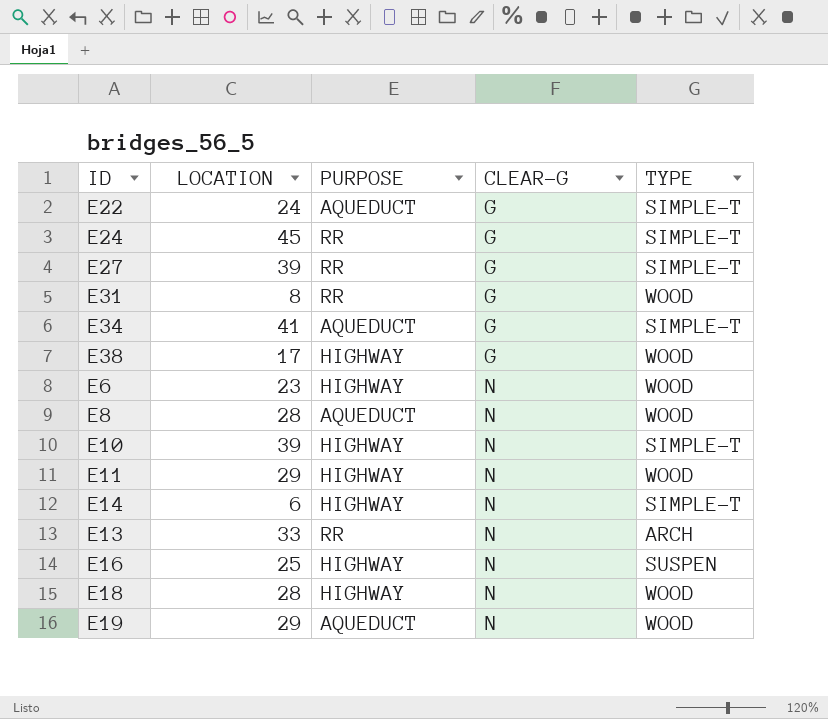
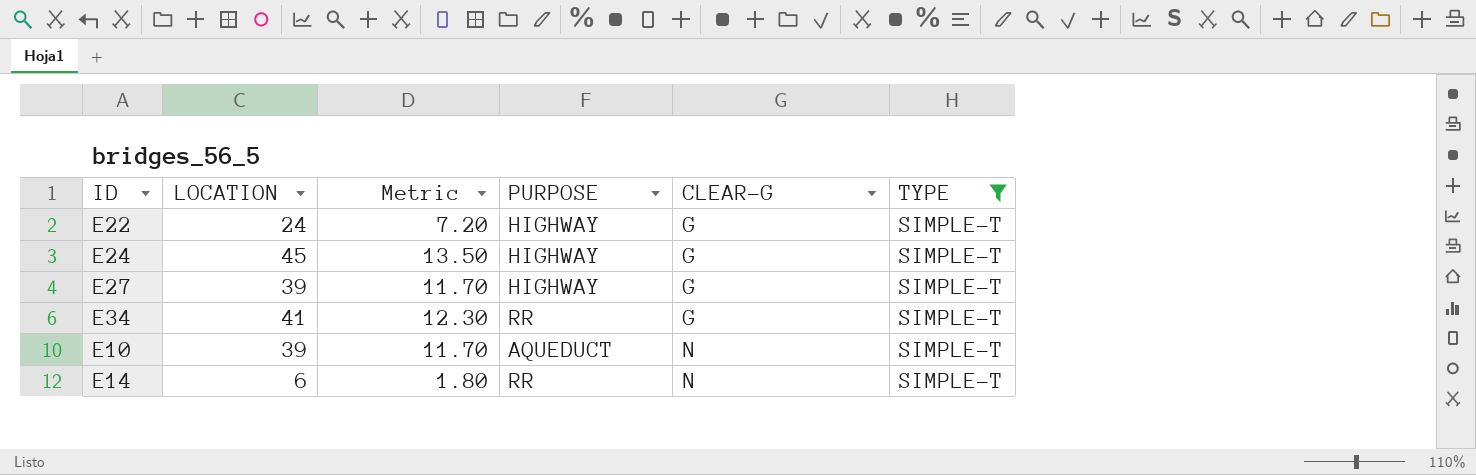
filter: none -> TYPE = SIMPLE-T
column Metric | formula: none -> [LOCATION] * 0.3
E22 | PURPOSE: AQUEDUCT -> HIGHWAY
E24 | PURPOSE: RR -> HIGHWAY
E27 | PURPOSE: RR -> HIGHWAY
E34 | PURPOSE: AQUEDUCT -> RR
E10 | PURPOSE: HIGHWAY -> AQUEDUCT
E14 | PURPOSE: HIGHWAY -> RR

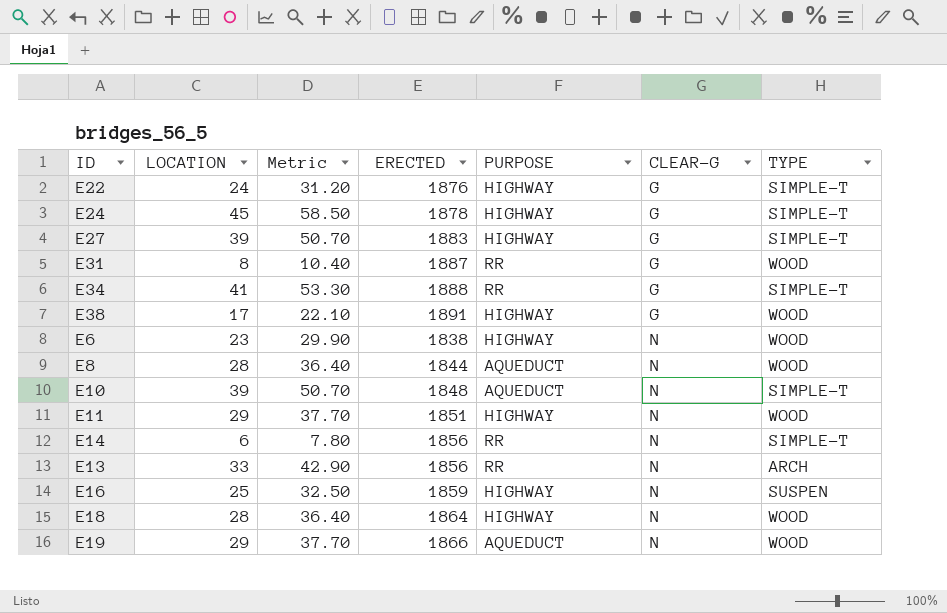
filter: TYPE = SIMPLE-T -> none
column Metric | formula: [LOCATION] * 0.3 -> [LOCATION] * 1.3
column ERECTED | position: none -> 4

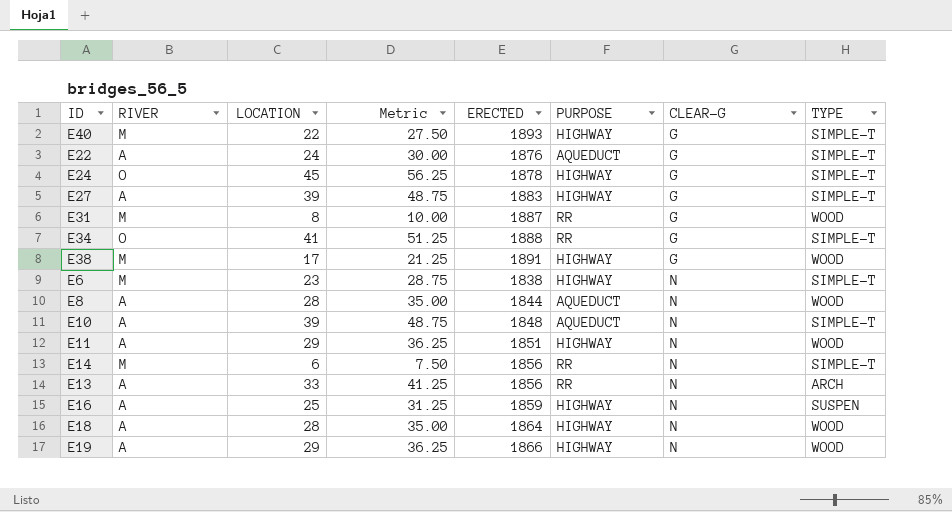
column RIVER | position: none -> 2
column Metric | formula: [LOCATION] * 1.3 -> [LOCATION] * 1.25
row E40: none -> M | 22 | 27.50 | 1893 | HIGHWAY | G | SIMPLE-T
E22 | PURPOSE: HIGHWAY -> AQUEDUCT
E6 | TYPE: WOOD -> SIMPLE-T
E19 | PURPOSE: AQUEDUCT -> HIGHWAY

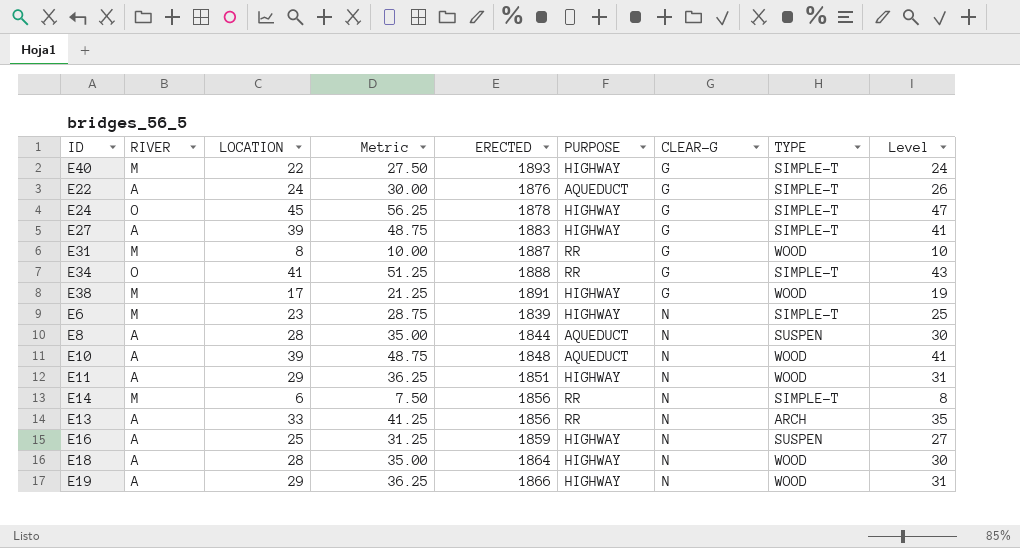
column Level | formula: none -> [LOCATION] + 2
E6 | ERECTED: 1838 -> 1839
E8 | TYPE: WOOD -> SUSPEN
E10 | TYPE: SIMPLE-T -> WOOD

